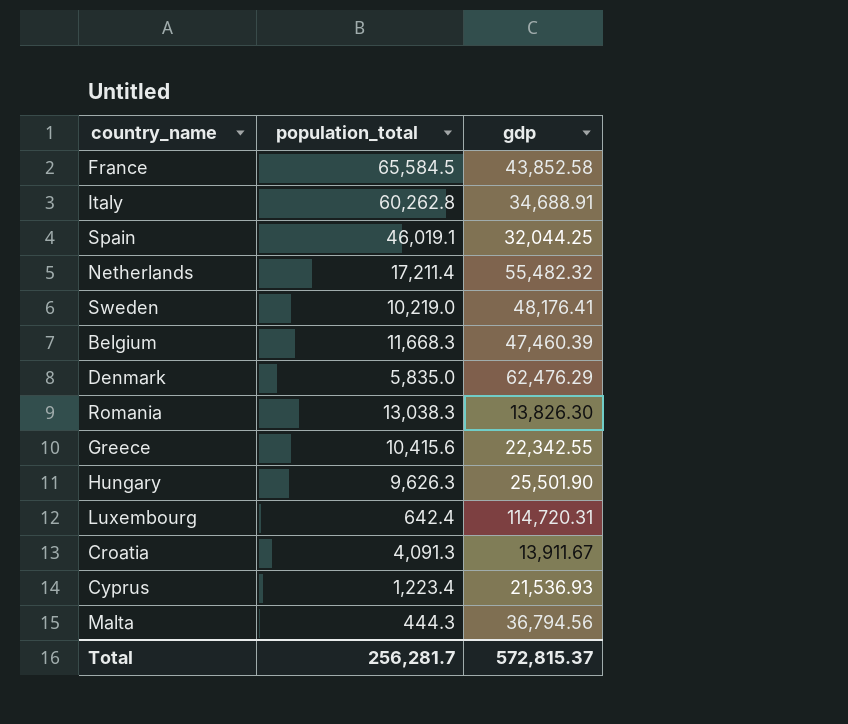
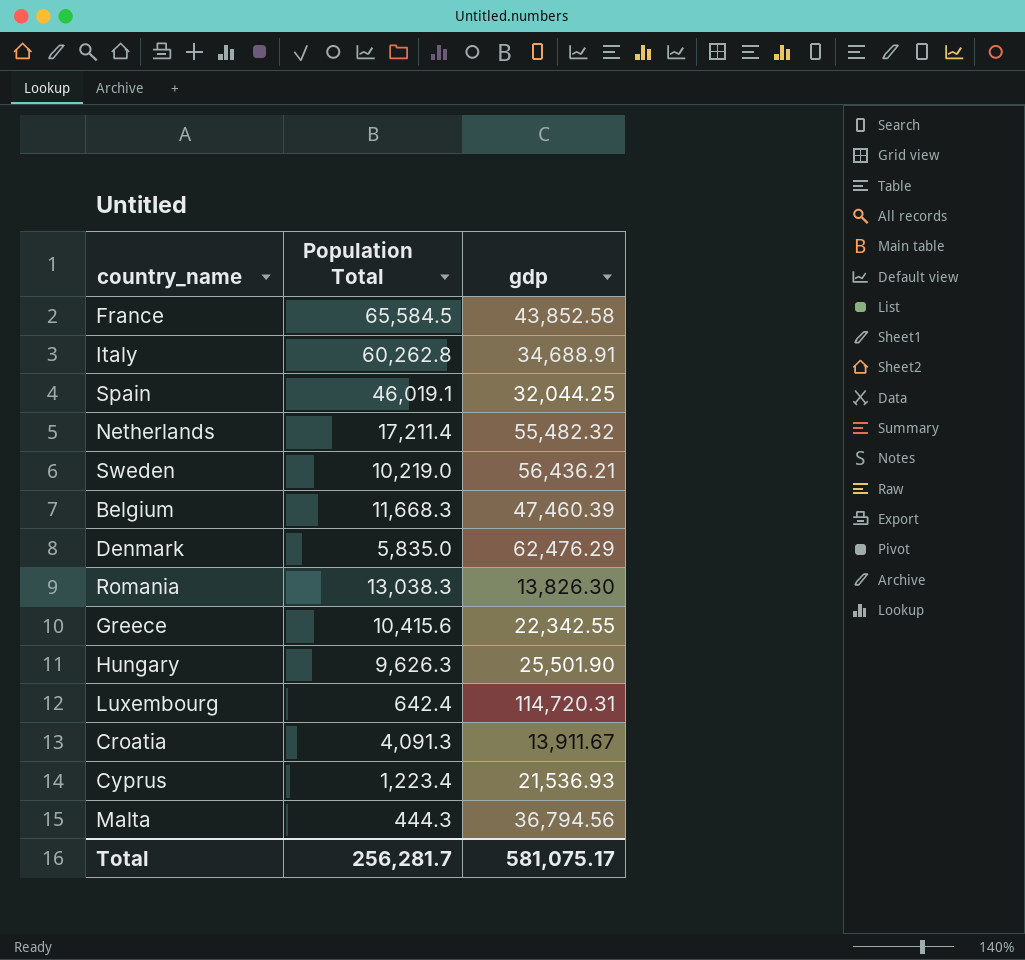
column name: population_total -> Population Total
Sweden | gdp: 48,176.41 -> 56,436.21
Total | gdp: 572,815.37 -> 581,075.17

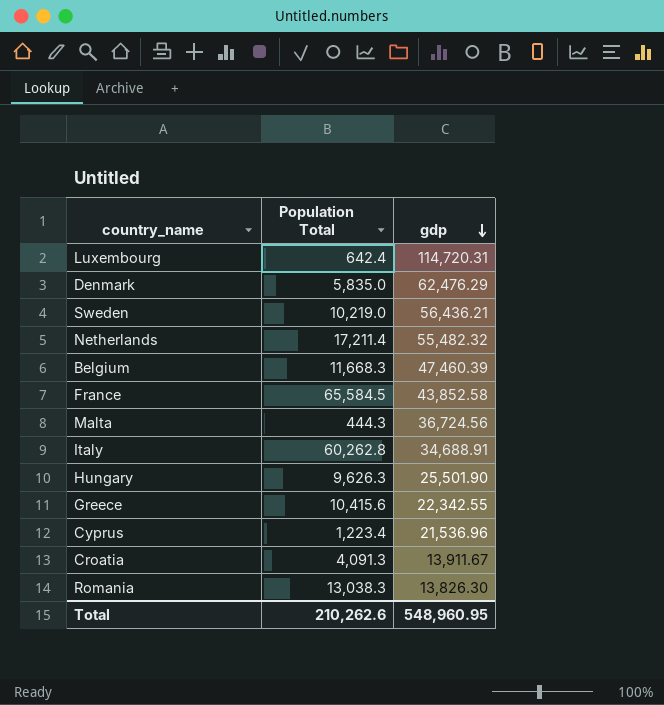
row order: none -> gdp descending
row Spain: 46,019.1 | 32,044.25 -> none
Malta | gdp: 36,794.56 -> 36,724.56
Cyprus | gdp: 21,536.93 -> 21,536.96
Total | Population Total: 256,281.7 -> 210,262.6
Total | gdp: 581,075.17 -> 548,960.95

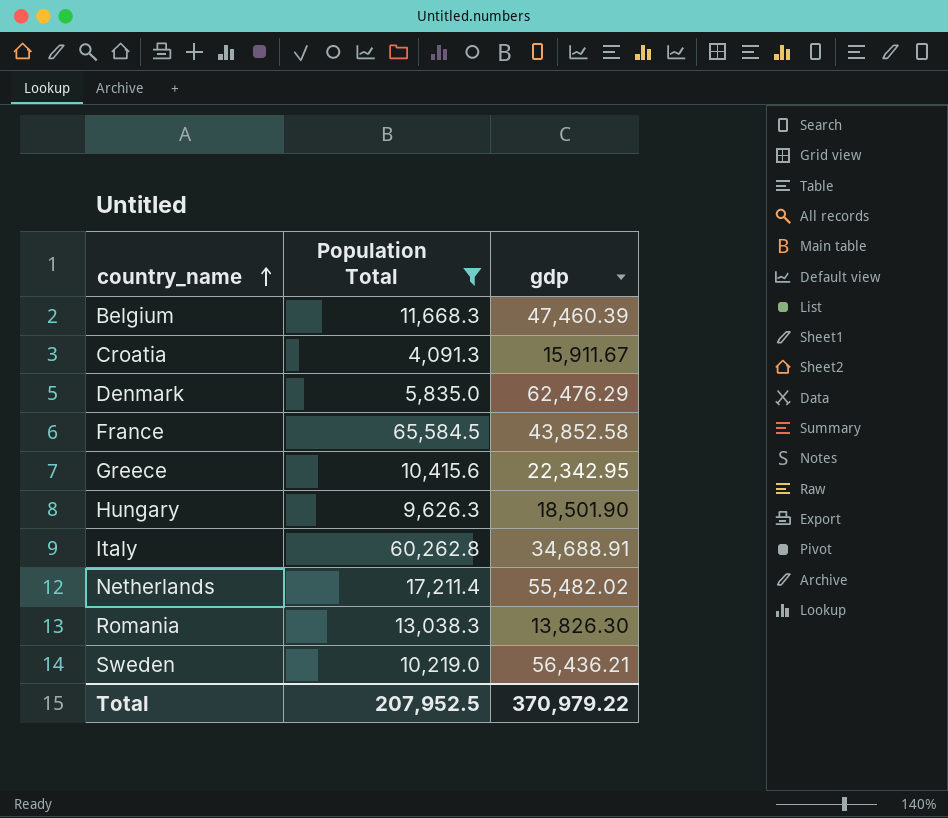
filter: none -> Population Total >= 4,091.3
row order: gdp descending -> country_name ascending
Croatia | gdp: 13,911.67 -> 15,911.67
Greece | gdp: 22,342.55 -> 22,342.95
Hungary | gdp: 25,501.90 -> 18,501.90
Netherlands | gdp: 55,482.32 -> 55,482.02
Total | Population Total: 210,262.6 -> 207,952.5
Total | gdp: 548,960.95 -> 370,979.22

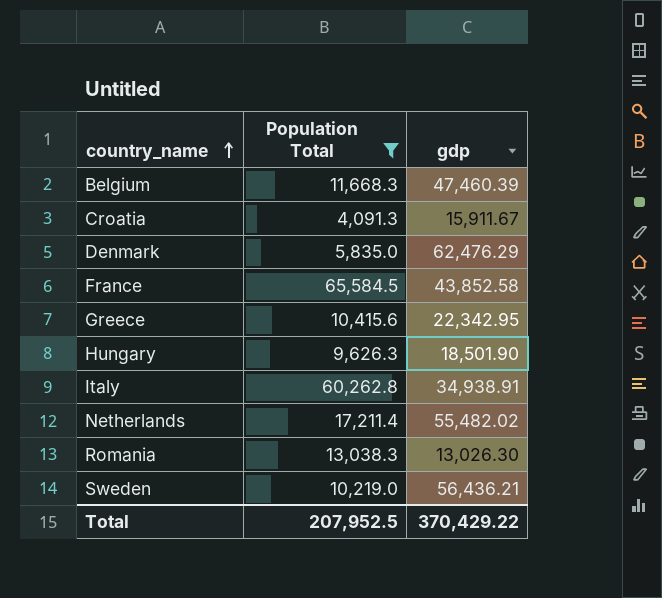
Italy | gdp: 34,688.91 -> 34,938.91
Romania | gdp: 13,826.30 -> 13,026.30
Total | gdp: 370,979.22 -> 370,429.22

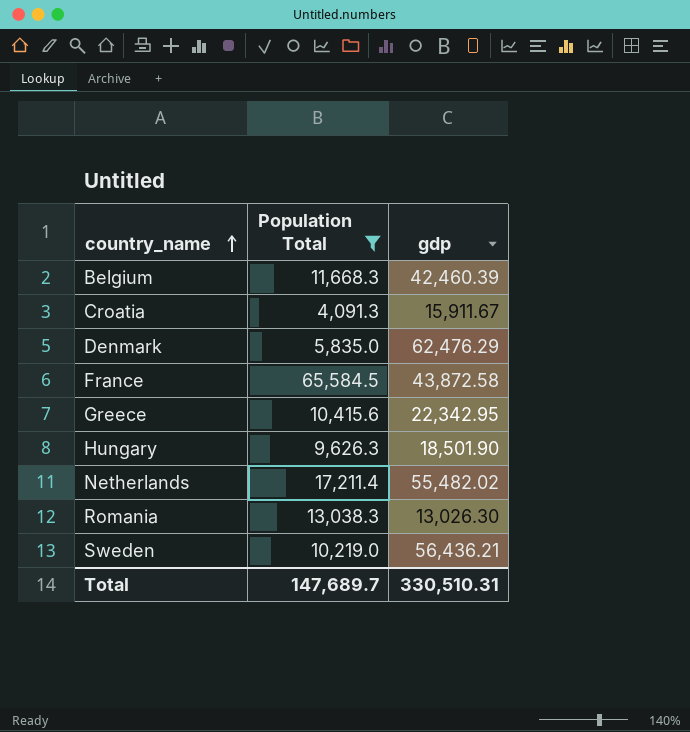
row Italy: 60,262.8 | 34,938.91 -> none
Belgium | gdp: 47,460.39 -> 42,460.39
France | gdp: 43,852.58 -> 43,872.58
Total | Population Total: 207,952.5 -> 147,689.7
Total | gdp: 370,429.22 -> 330,510.31

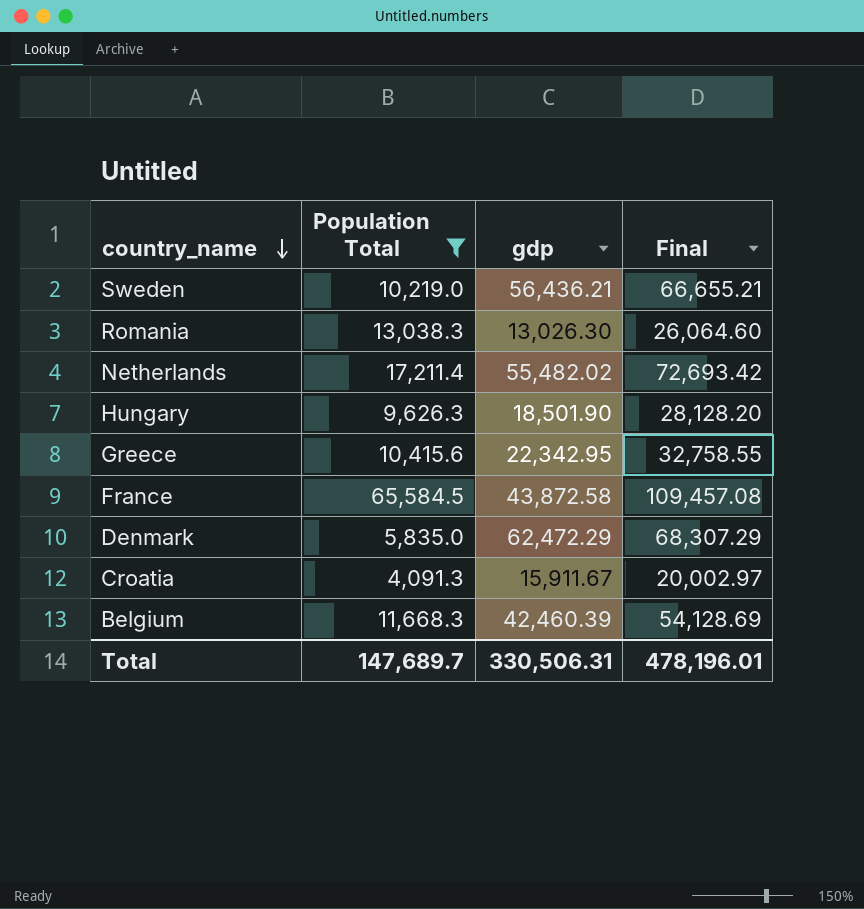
row order: country_name ascending -> country_name descending
column Final | formula: none -> [Population Total] + [gdp]
Denmark | gdp: 62,476.29 -> 62,472.29
Total | gdp: 330,510.31 -> 330,506.31

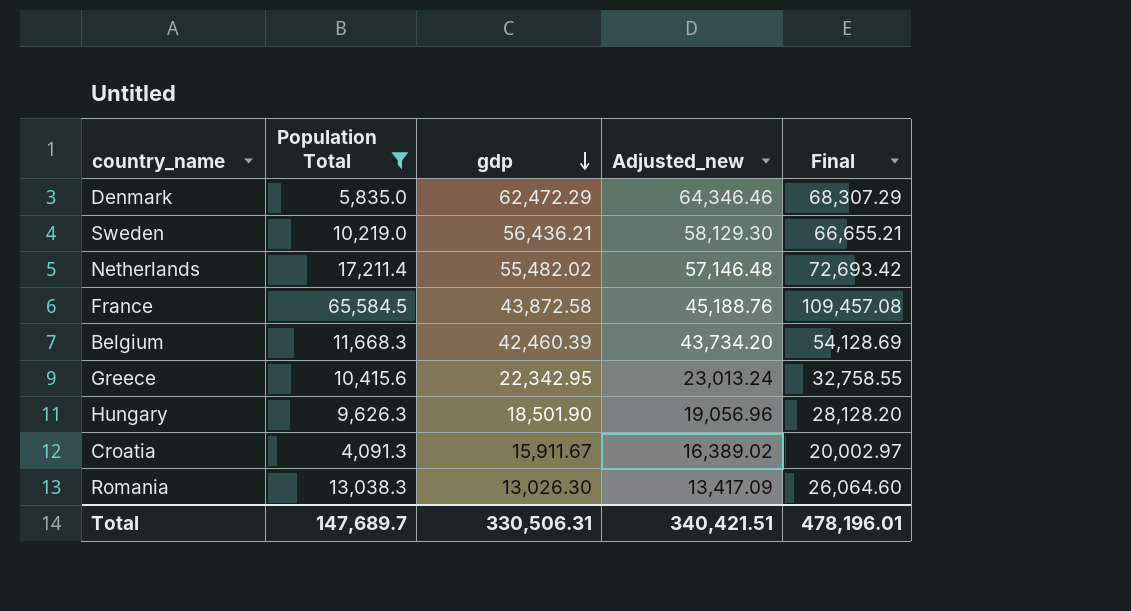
row order: country_name descending -> gdp descending
column Adjusted_new | formula: none -> [gdp] * 1.03

